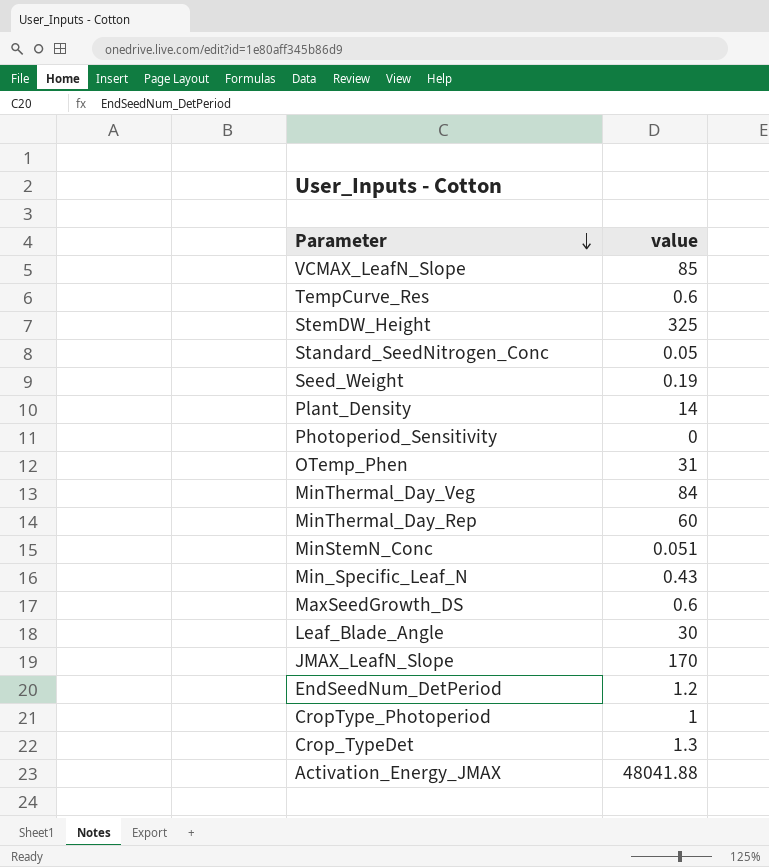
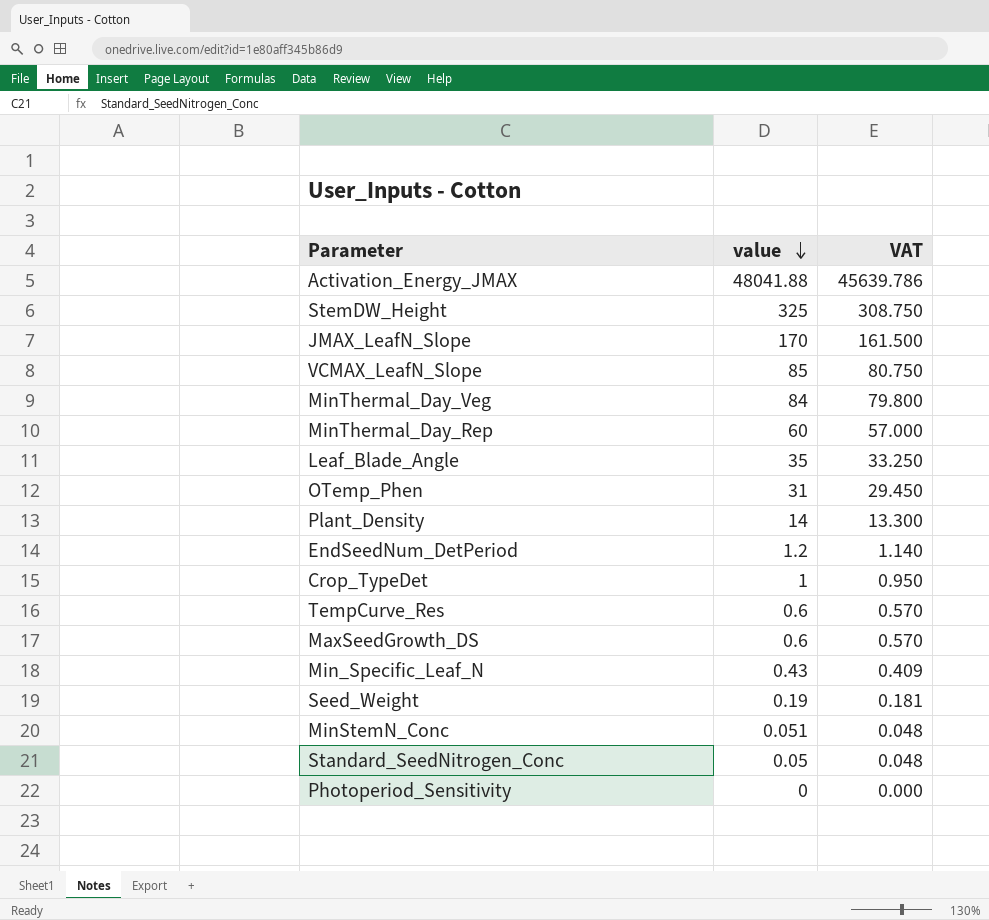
row order: Parameter descending -> value descending
column VAT | formula: none -> [value] * 0.95
row CropType_Photoperiod: 1 -> none
Leaf_Blade_Angle | value: 30 -> 35
Crop_TypeDet | value: 1.3 -> 1

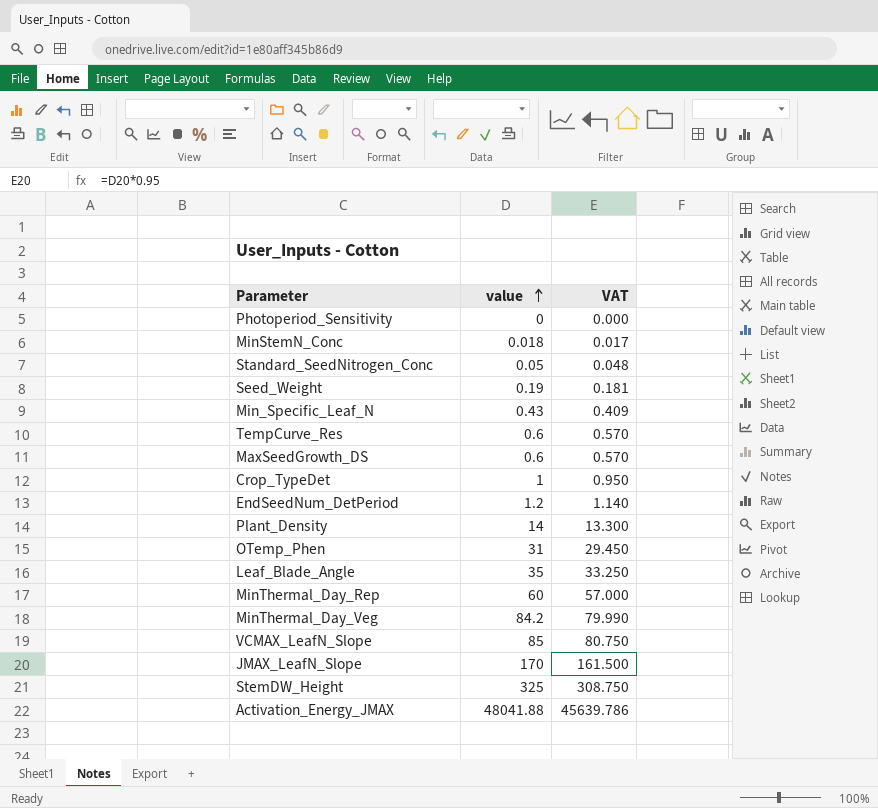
row order: value descending -> value ascending
MinStemN_Conc | value: 0.051 -> 0.018
MinStemN_Conc | VAT: 0.048 -> 0.017
MinThermal_Day_Veg | value: 84 -> 84.2
MinThermal_Day_Veg | VAT: 79.800 -> 79.990

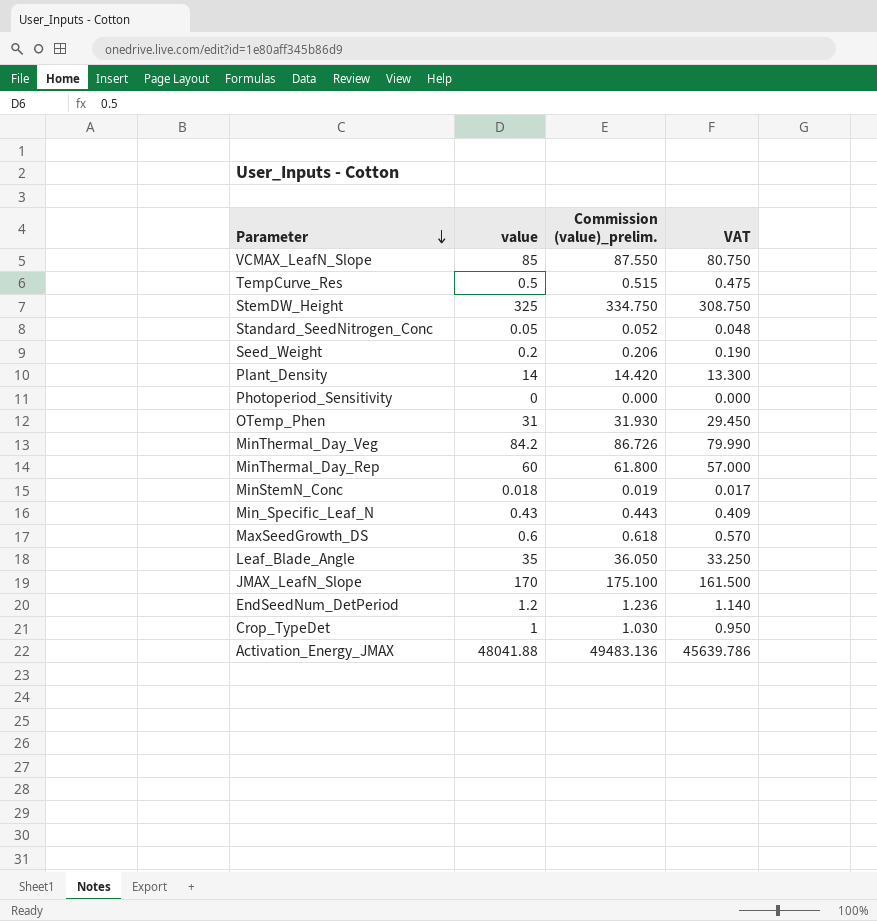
row order: value ascending -> Parameter descending
column Commission (value)_prelim. | formula: none -> [value] * 1.03
TempCurve_Res | value: 0.6 -> 0.5
TempCurve_Res | VAT: 0.570 -> 0.475
Seed_Weight | value: 0.19 -> 0.2
Seed_Weight | VAT: 0.181 -> 0.190

